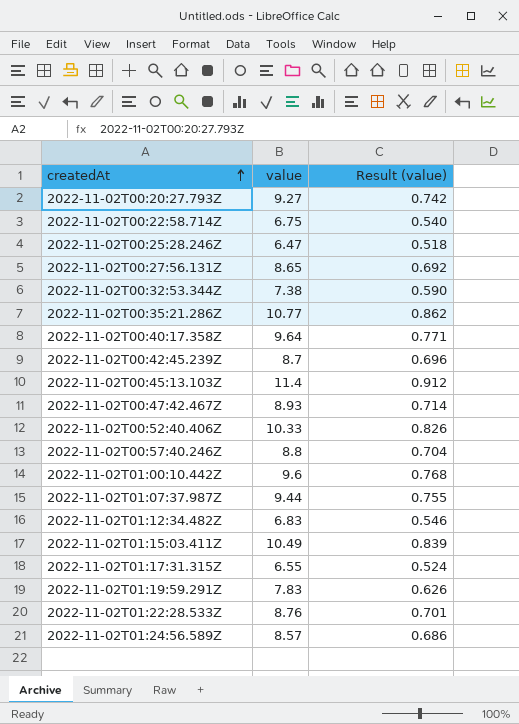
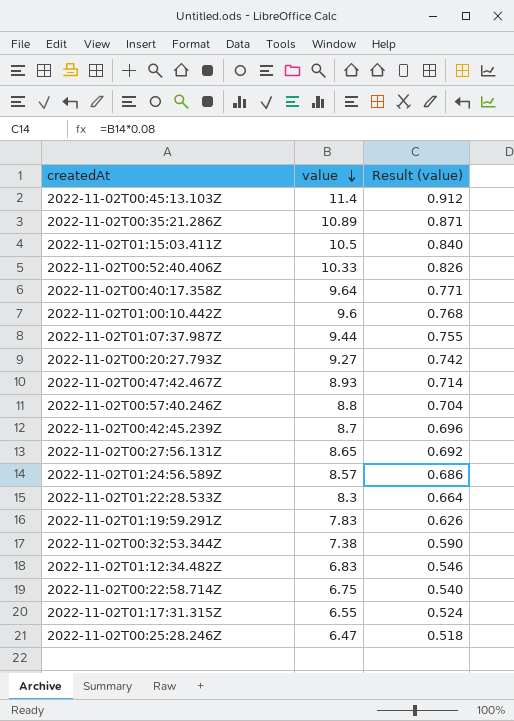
row order: createdAt ascending -> value descending
2022-11-02T00:35:21.286Z | value: 10.77 -> 10.89
2022-11-02T00:35:21.286Z | Result (value): 0.862 -> 0.871
2022-11-02T01:15:03.411Z | value: 10.49 -> 10.5
2022-11-02T01:15:03.411Z | Result (value): 0.839 -> 0.840
2022-11-02T01:22:28.533Z | value: 8.76 -> 8.3
2022-11-02T01:22:28.533Z | Result (value): 0.701 -> 0.664

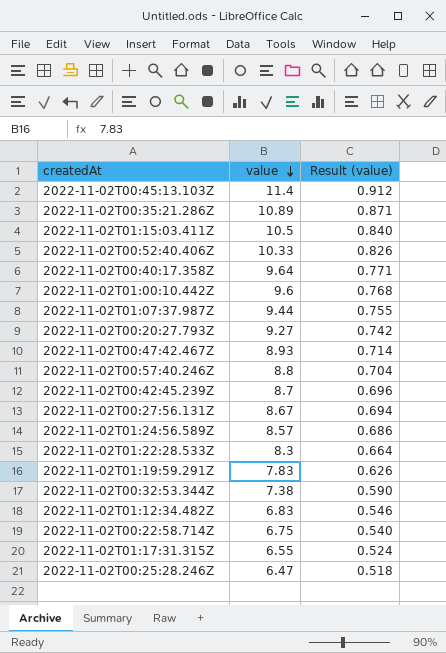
2022-11-02T00:27:56.131Z | value: 8.65 -> 8.67
2022-11-02T00:27:56.131Z | Result (value): 0.692 -> 0.694

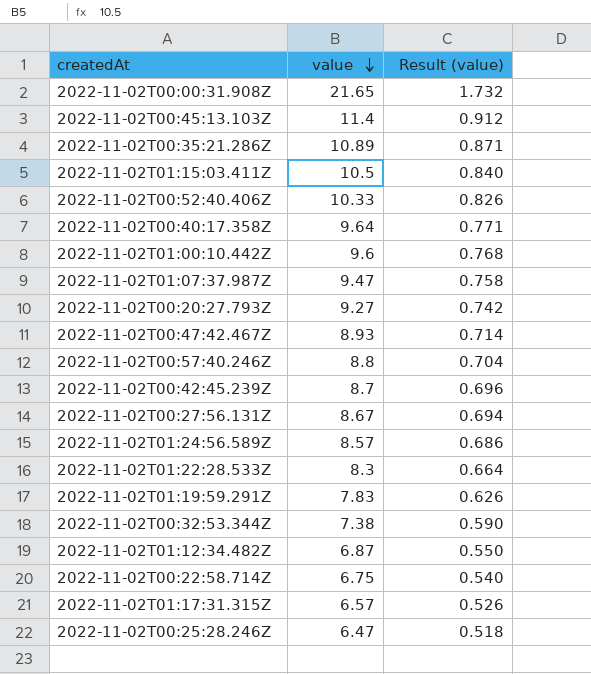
row 2022-11-02T00:00:31.908Z: none -> 21.65 | 1.732
2022-11-02T01:07:37.987Z | value: 9.44 -> 9.47
2022-11-02T01:07:37.987Z | Result (value): 0.755 -> 0.758
2022-11-02T01:12:34.482Z | value: 6.83 -> 6.87
2022-11-02T01:12:34.482Z | Result (value): 0.546 -> 0.550
2022-11-02T01:17:31.315Z | value: 6.55 -> 6.57
2022-11-02T01:17:31.315Z | Result (value): 0.524 -> 0.526

